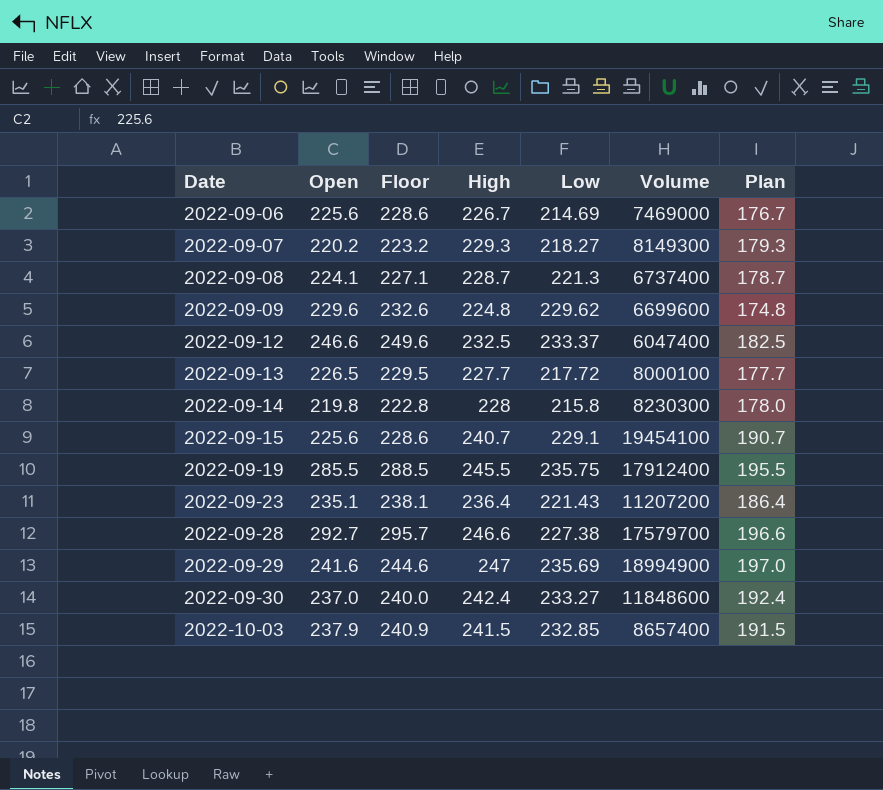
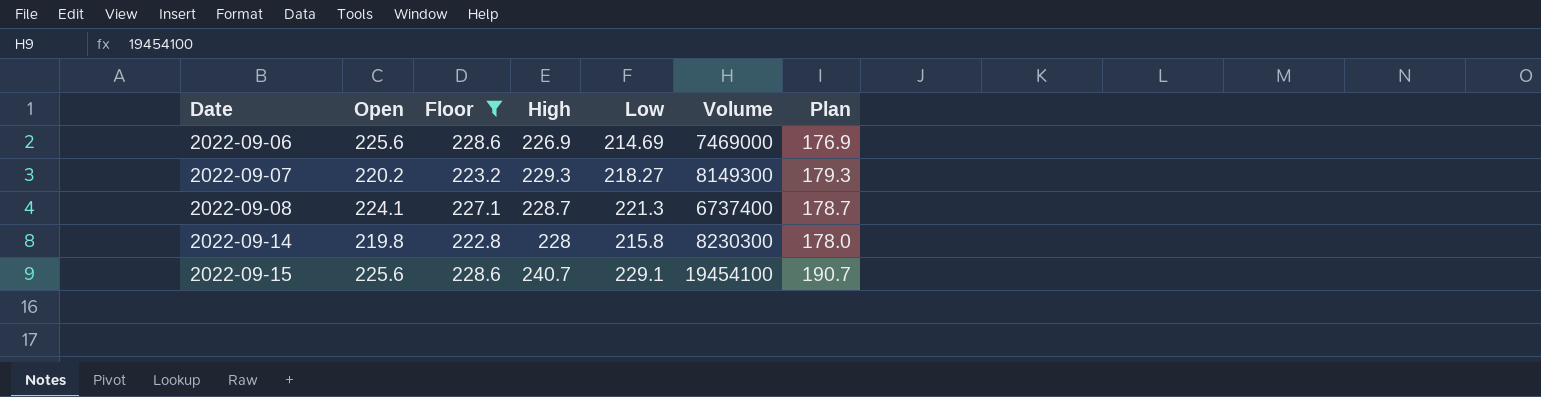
filter: none -> Floor <= 228.6
2022-09-06 | High: 226.7 -> 226.9
2022-09-06 | Plan: 176.7 -> 176.9

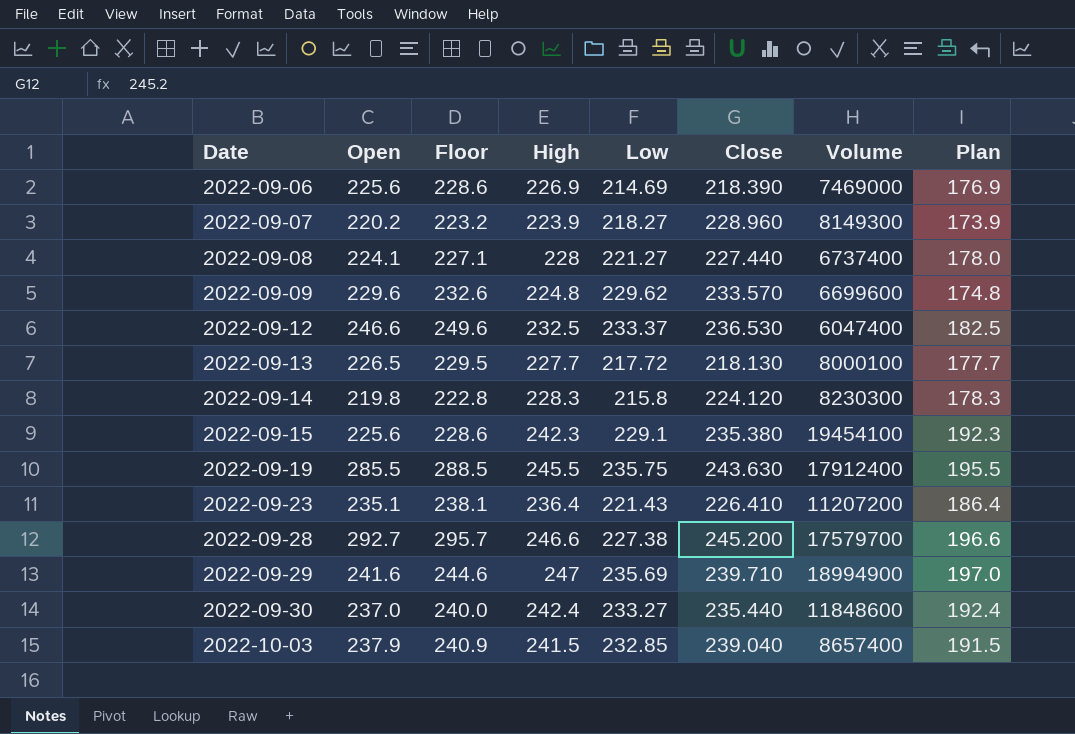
filter: Floor <= 228.6 -> none
column Close | position: none -> 6
2022-09-07 | High: 229.3 -> 223.9
2022-09-07 | Plan: 179.3 -> 173.9
2022-09-08 | High: 228.7 -> 228
2022-09-08 | Low: 221.3 -> 221.27
2022-09-08 | Plan: 178.7 -> 178.0
2022-09-14 | High: 228 -> 228.3
2022-09-14 | Plan: 178.0 -> 178.3
2022-09-15 | High: 240.7 -> 242.3
2022-09-15 | Plan: 190.7 -> 192.3

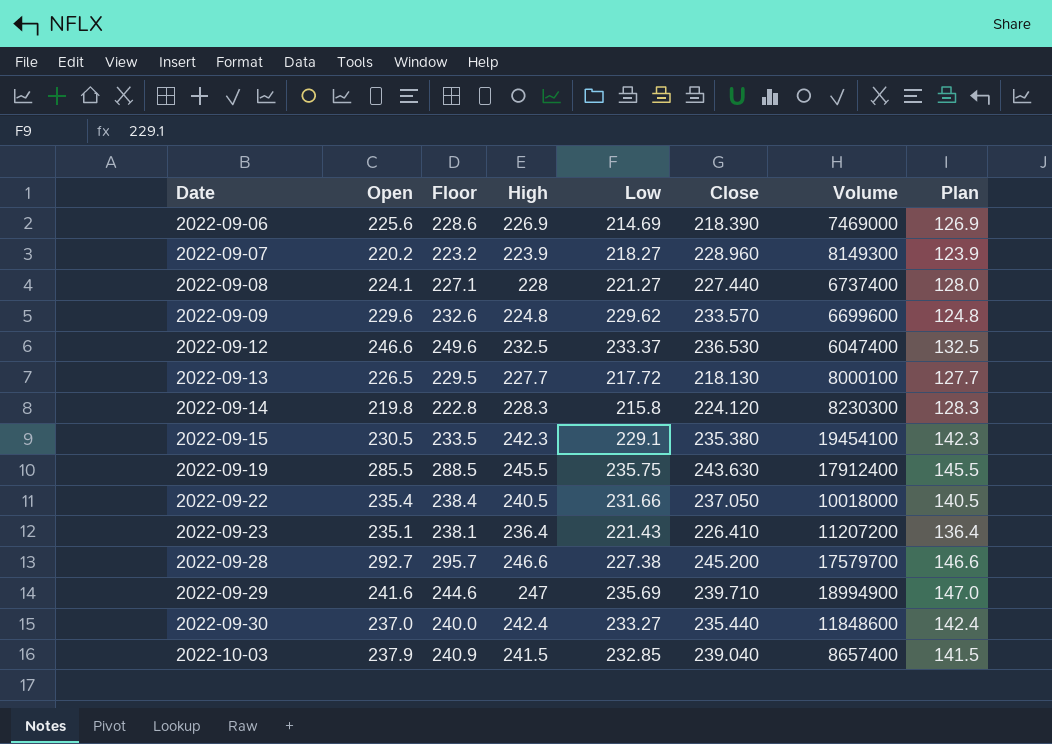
column Plan | formula: [High] - 50 -> [High] - 100
2022-09-15 | Open: 225.6 -> 230.5
2022-09-15 | Floor: 228.6 -> 233.5
row 2022-09-22: none -> 235.4 | 238.4 | 240.5 | 231.66 | 237.050 | 10018000 | 140.5

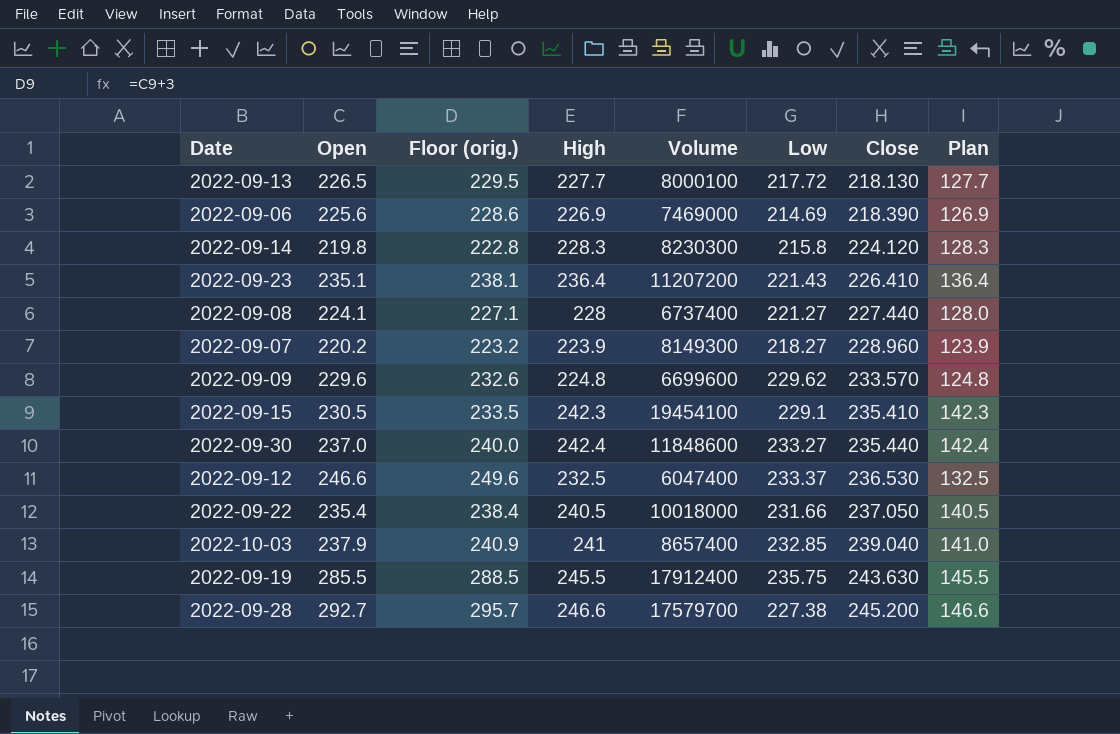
row order: Date ascending -> Close ascending
column name: Floor -> Floor (orig.)
column Volume | position: 7 -> 5
row 2022-09-29: 241.6 | 244.6 | 247 | 235.69 | 239.710 | 18994900 | 147.0 -> none
2022-09-15 | Close: 235.380 -> 235.410
2022-10-03 | High: 241.5 -> 241
2022-10-03 | Plan: 141.5 -> 141.0

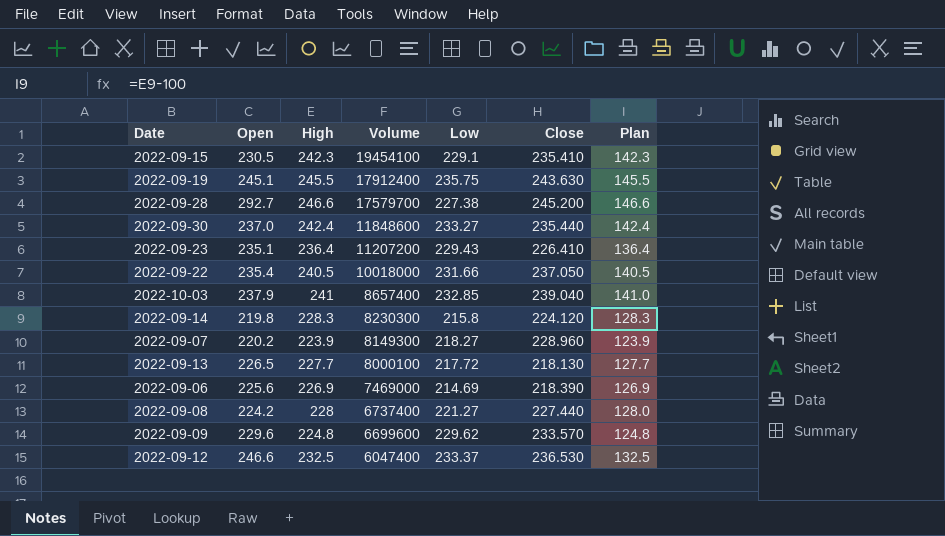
row order: Close ascending -> Volume descending
column Floor (orig.) | formula: [Open] + 3 -> none
2022-09-19 | Open: 285.5 -> 245.1
2022-09-23 | Low: 221.43 -> 229.43
2022-09-08 | Open: 224.1 -> 224.2

